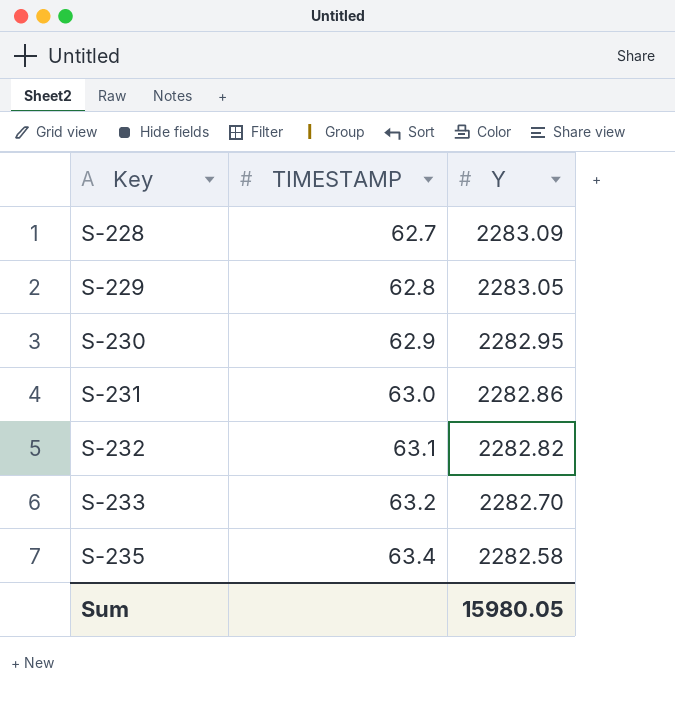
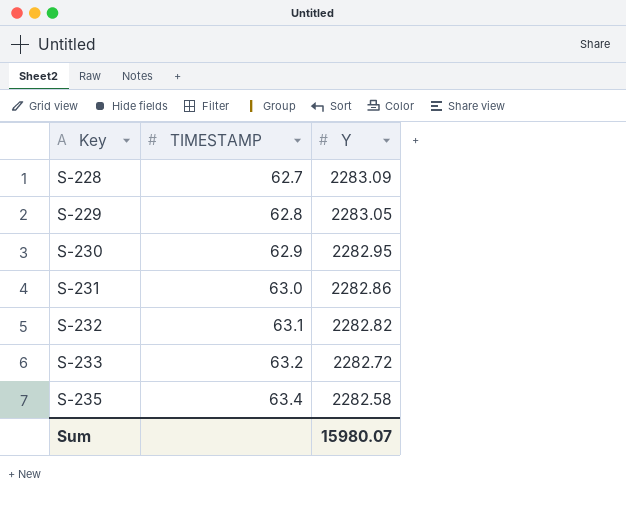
S-233 | Y: 2282.70 -> 2282.72
Sum | Y: 15980.05 -> 15980.07

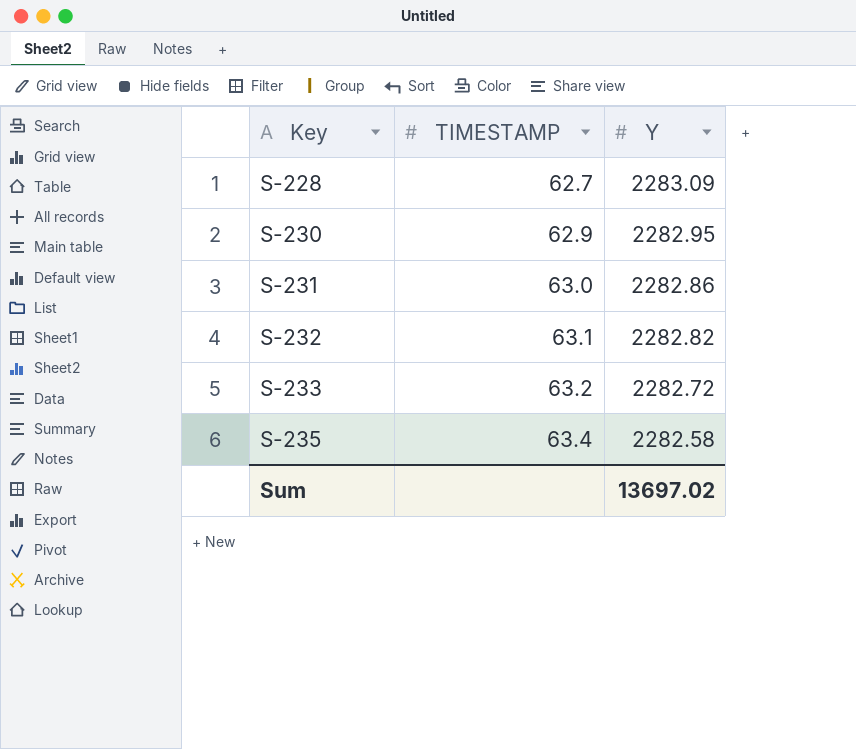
row S-229: 62.8 | 2283.05 -> none
Sum | Y: 15980.07 -> 13697.02

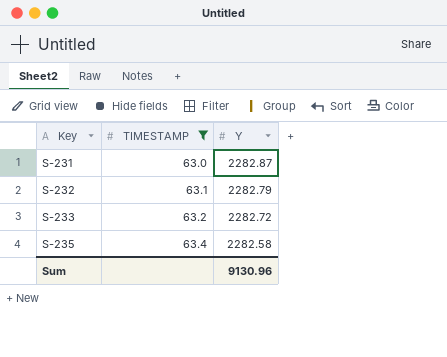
filter: none -> TIMESTAMP >= 63.0
S-231 | Y: 2282.86 -> 2282.87
S-232 | Y: 2282.82 -> 2282.79
Sum | Y: 13697.02 -> 9130.96

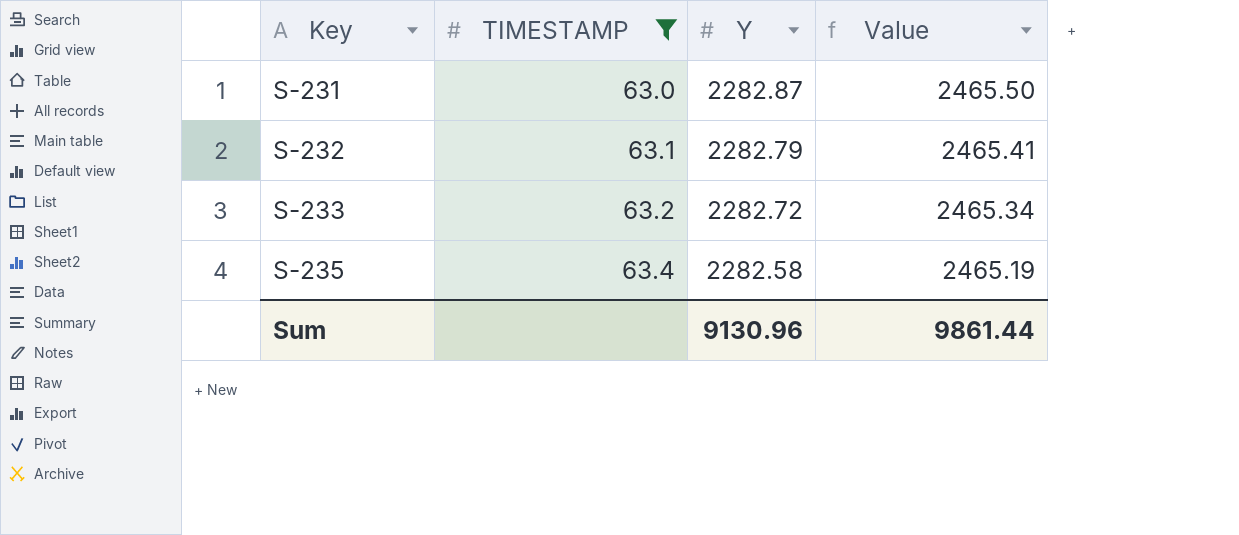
column Value | formula: none -> [Y] * 1.08

